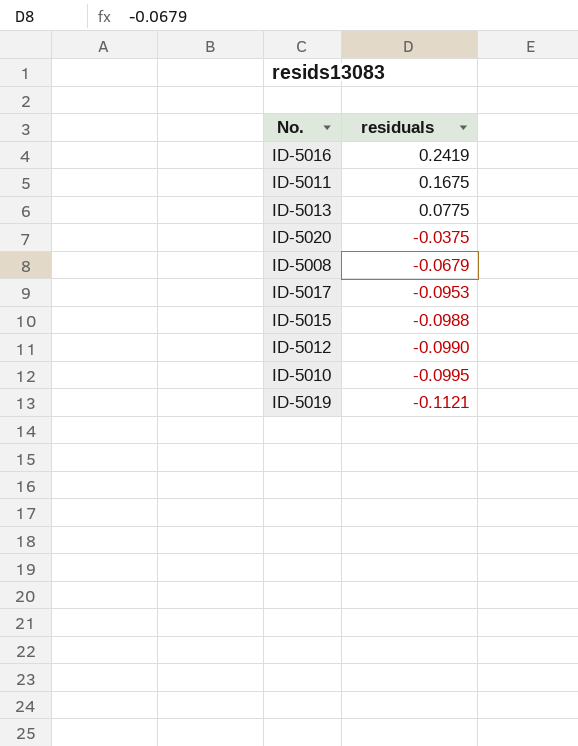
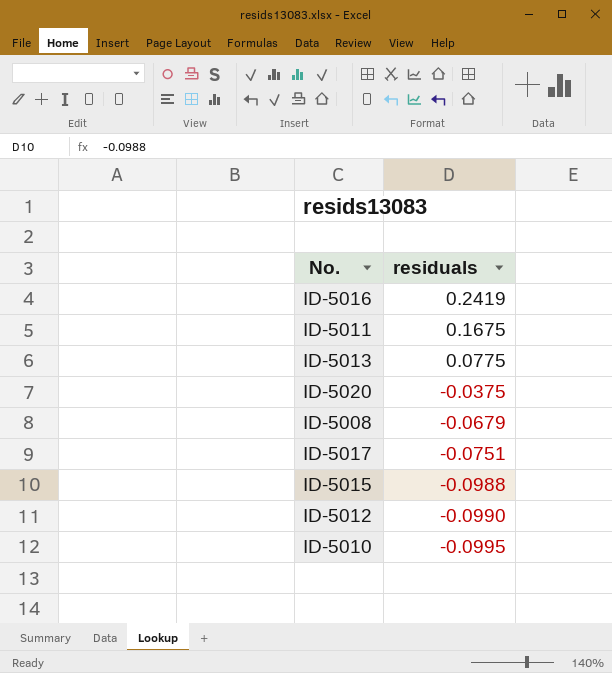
row ID-5019: -0.1121 -> none
ID-5017 | residuals: -0.0953 -> -0.0751

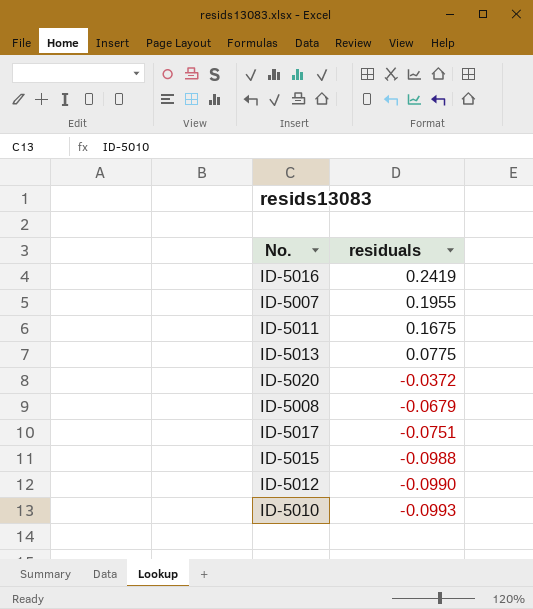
row ID-5007: none -> 0.1955
ID-5020 | residuals: -0.0375 -> -0.0372
ID-5010 | residuals: -0.0995 -> -0.0993

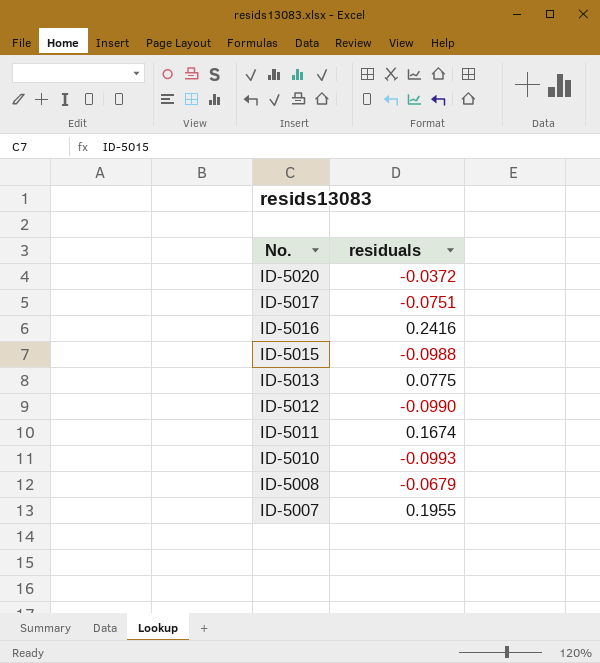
row order: residuals descending -> No. descending
ID-5016 | residuals: 0.2419 -> 0.2416
ID-5011 | residuals: 0.1675 -> 0.1674

